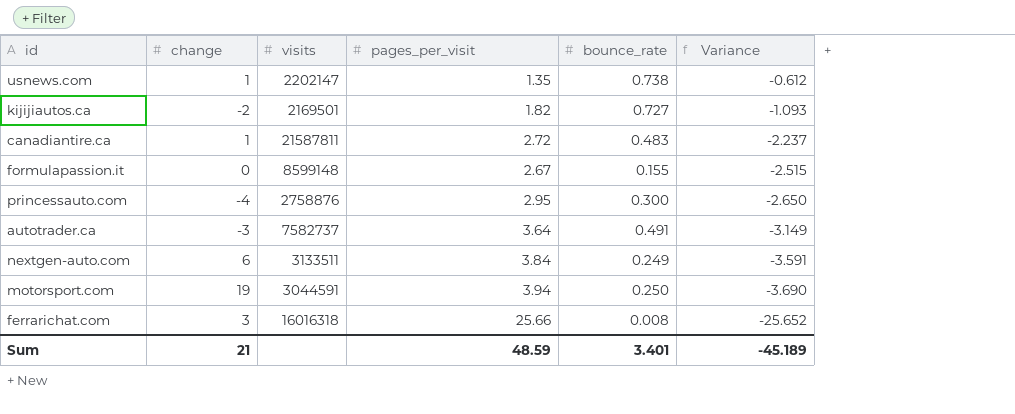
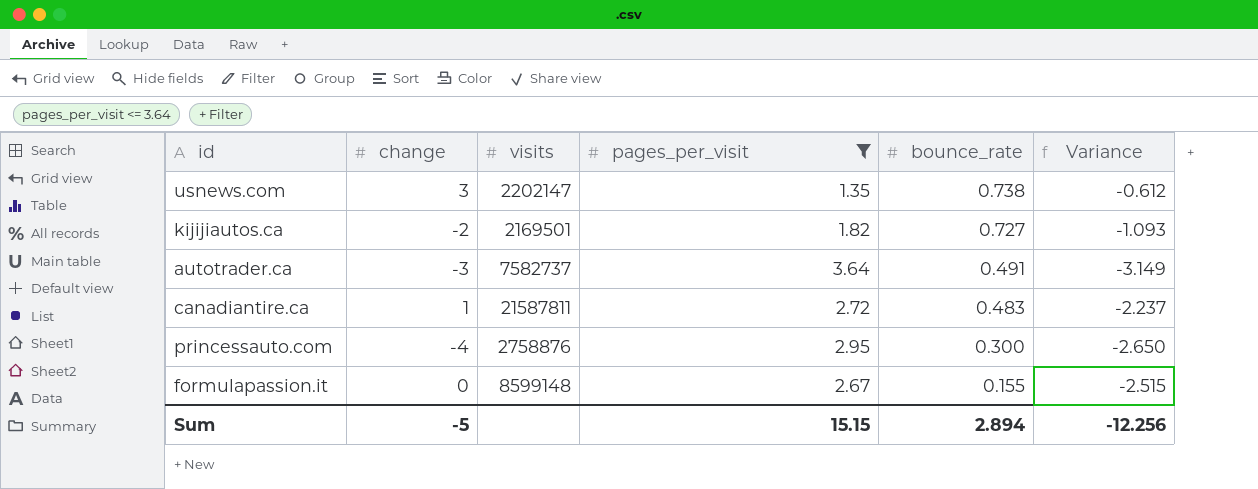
filter: none -> pages_per_visit <= 3.64
row order: Variance descending -> bounce_rate descending
usnews.com | change: 1 -> 3
Sum | change: 21 -> -5
Sum | pages_per_visit: 48.59 -> 15.15
Sum | bounce_rate: 3.401 -> 2.894
Sum | Variance: -45.189 -> -12.256

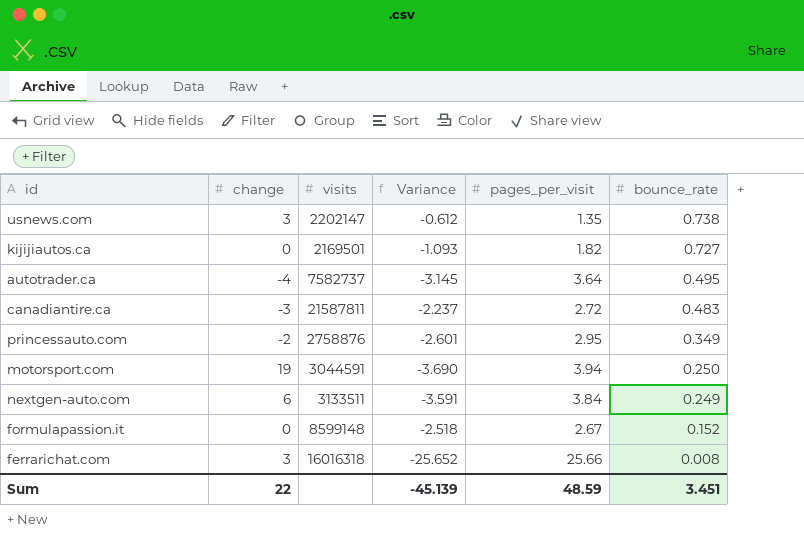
filter: pages_per_visit <= 3.64 -> none
column Variance | position: 6 -> 4
kijijiautos.ca | change: -2 -> 0
autotrader.ca | change: -3 -> -4
autotrader.ca | Variance: -3.149 -> -3.145
autotrader.ca | bounce_rate: 0.491 -> 0.495
canadiantire.ca | change: 1 -> -3
princessauto.com | change: -4 -> -2
princessauto.com | Variance: -2.650 -> -2.601
princessauto.com | bounce_rate: 0.300 -> 0.349
formulapassion.it | Variance: -2.515 -> -2.518
formulapassion.it | bounce_rate: 0.155 -> 0.152
Sum | change: -5 -> 22
Sum | Variance: -12.256 -> -45.139
Sum | pages_per_visit: 15.15 -> 48.59
Sum | bounce_rate: 2.894 -> 3.451

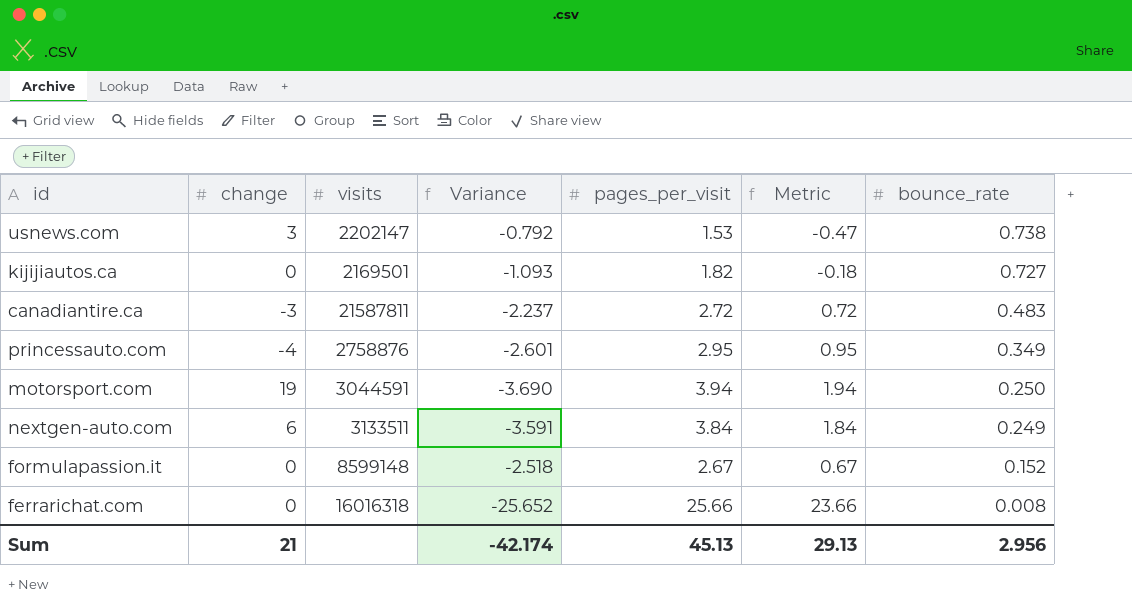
column Metric | formula: none -> [pages_per_visit] - 2
row autotrader.ca: -4 | 7582737 | -3.145 | 3.64 | 0.495 -> none
usnews.com | Variance: -0.612 -> -0.792
usnews.com | pages_per_visit: 1.35 -> 1.53
princessauto.com | change: -2 -> -4
ferrarichat.com | change: 3 -> 0
Sum | change: 22 -> 21
Sum | Variance: -45.139 -> -42.174
Sum | pages_per_visit: 48.59 -> 45.13
Sum | bounce_rate: 3.451 -> 2.956

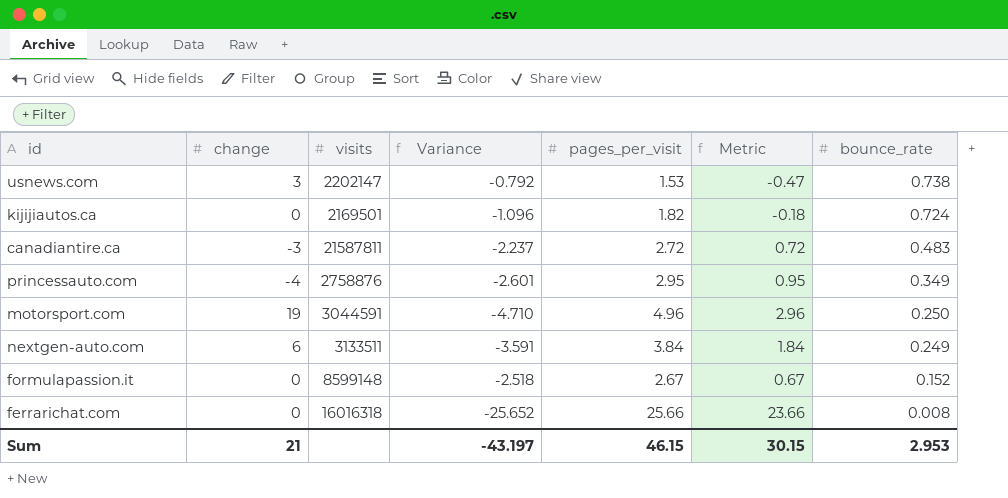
kijijiautos.ca | Variance: -1.093 -> -1.096
kijijiautos.ca | bounce_rate: 0.727 -> 0.724
motorsport.com | Variance: -3.690 -> -4.710
motorsport.com | pages_per_visit: 3.94 -> 4.96
motorsport.com | Metric: 1.94 -> 2.96
Sum | Variance: -42.174 -> -43.197
Sum | pages_per_visit: 45.13 -> 46.15
Sum | Metric: 29.13 -> 30.15
Sum | bounce_rate: 2.956 -> 2.953

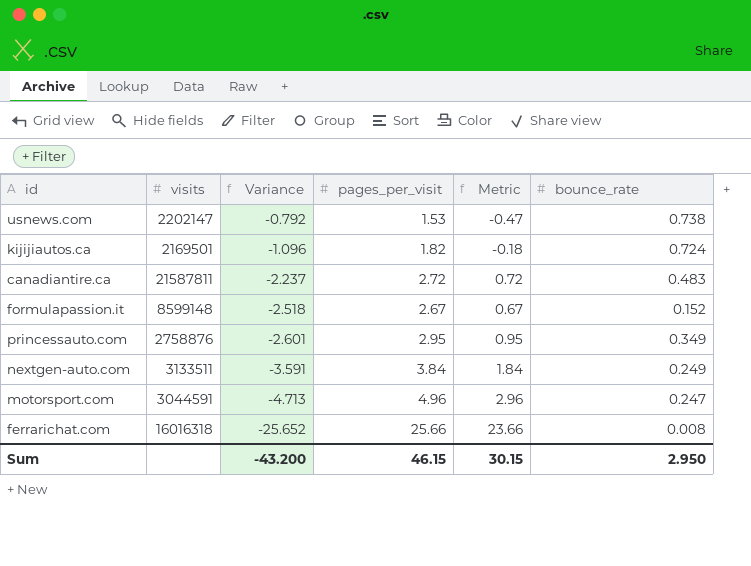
row order: bounce_rate descending -> Variance descending
column change | position: 2 -> none
motorsport.com | Variance: -4.710 -> -4.713
motorsport.com | bounce_rate: 0.250 -> 0.247
Sum | Variance: -43.197 -> -43.200
Sum | bounce_rate: 2.953 -> 2.950

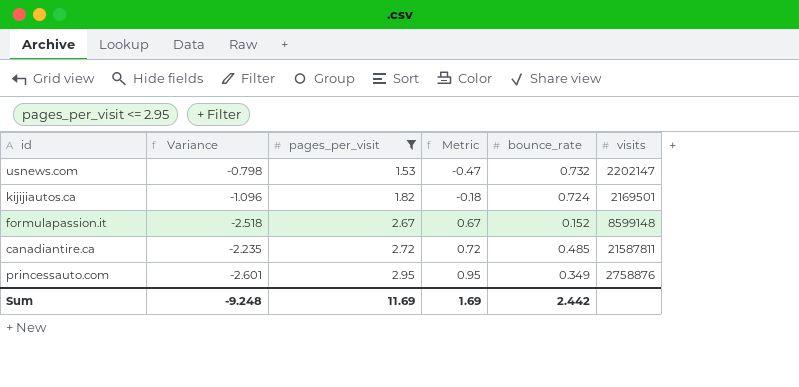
filter: none -> pages_per_visit <= 2.95
row order: Variance descending -> pages_per_visit ascending
column visits | position: 2 -> 6
usnews.com | Variance: -0.792 -> -0.798
usnews.com | bounce_rate: 0.738 -> 0.732
canadiantire.ca | Variance: -2.237 -> -2.235
canadiantire.ca | bounce_rate: 0.483 -> 0.485
Sum | Variance: -43.200 -> -9.248
Sum | pages_per_visit: 46.15 -> 11.69
Sum | Metric: 30.15 -> 1.69
Sum | bounce_rate: 2.950 -> 2.442

